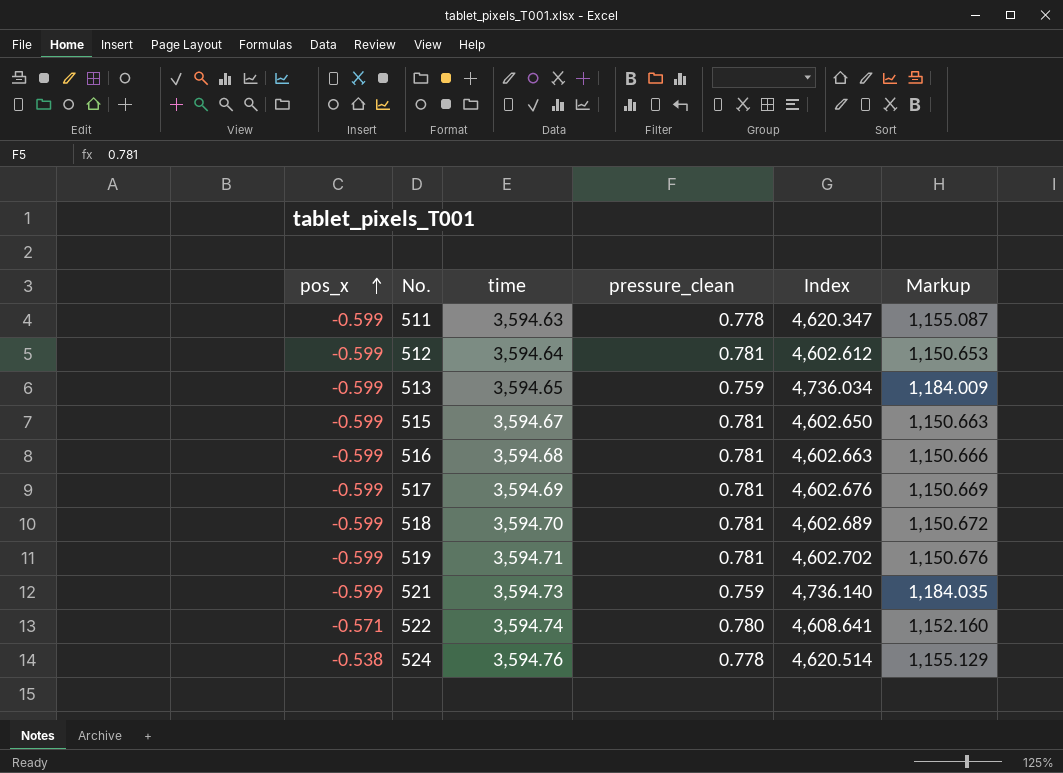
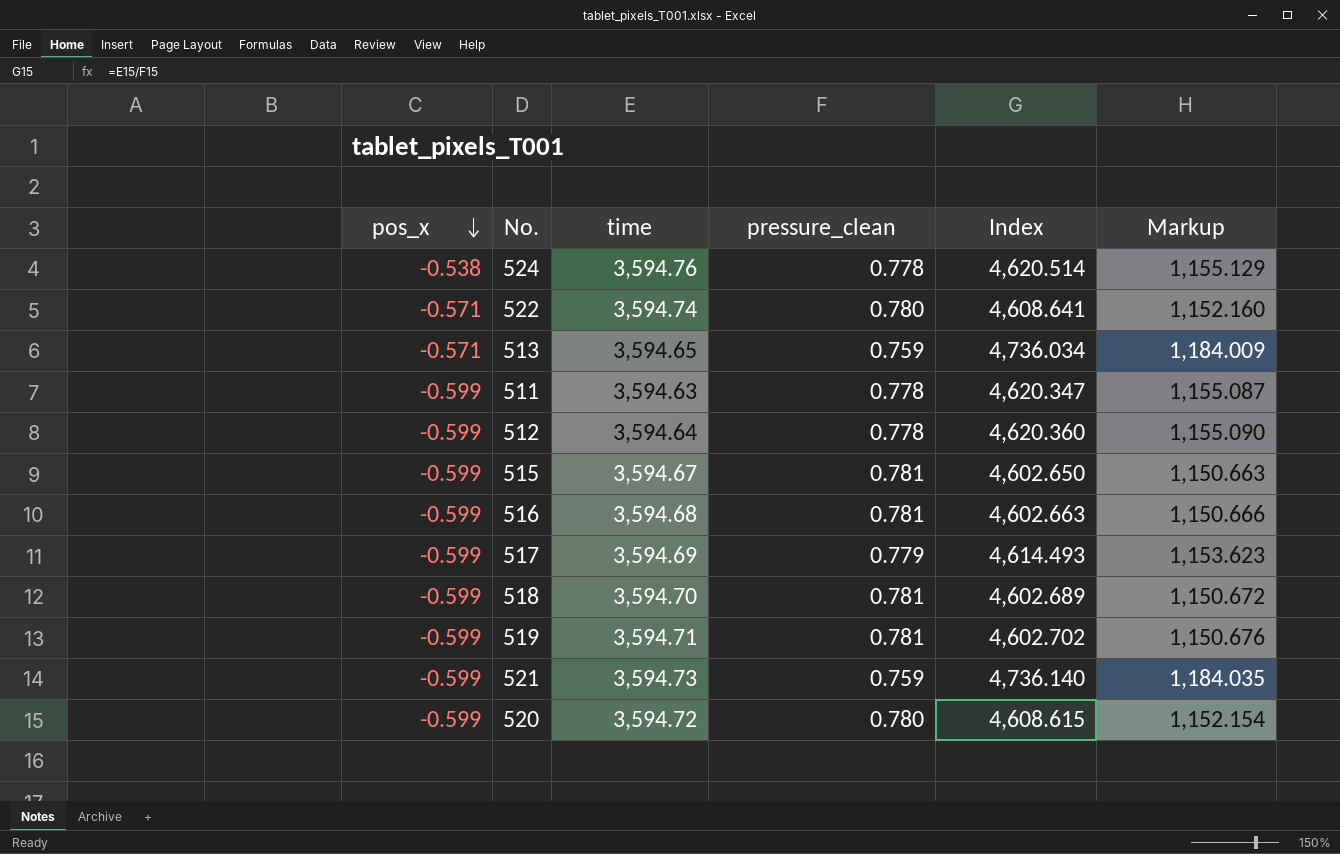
row order: pos_x ascending -> pos_x descending
513 | pos_x: -0.599 -> -0.571
512 | pressure_clean: 0.781 -> 0.778
512 | Index: 4,602.612 -> 4,620.360
512 | Markup: 1,150.653 -> 1,155.090
517 | pressure_clean: 0.781 -> 0.779
517 | Index: 4,602.676 -> 4,614.493
517 | Markup: 1,150.669 -> 1,153.623
row 520: none -> -0.599 | 3,594.72 | 0.780 | 4,608.615 | 1,152.154

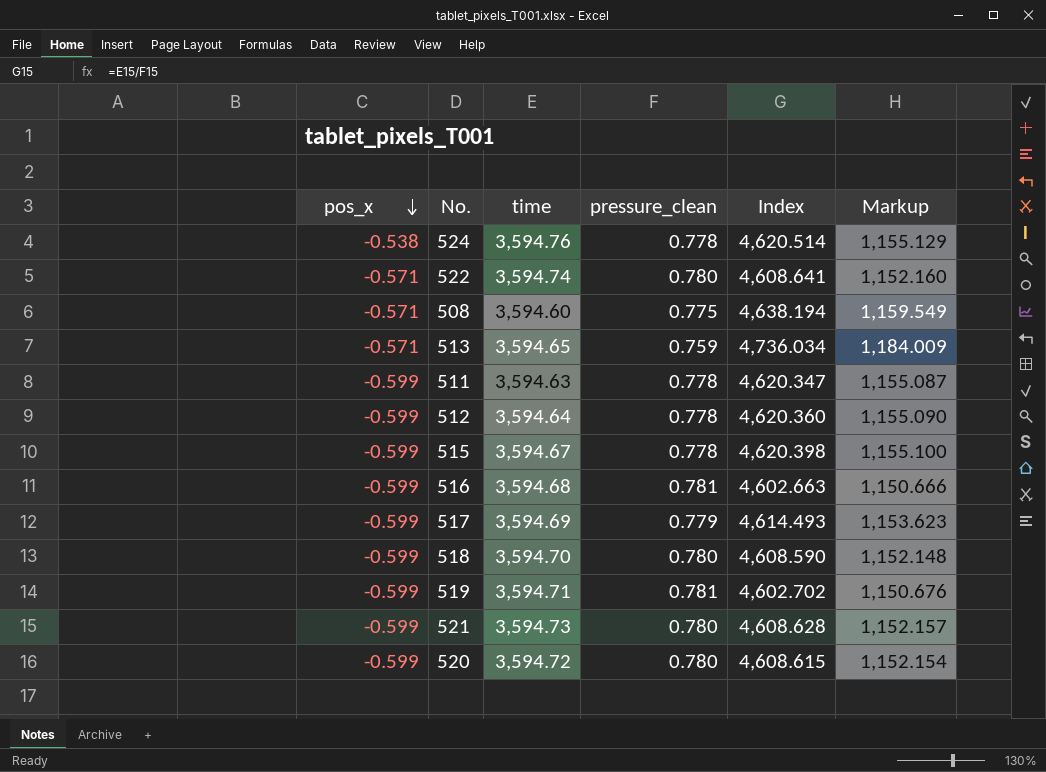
row 508: none -> -0.571 | 3,594.60 | 0.775 | 4,638.194 | 1,159.549
515 | pressure_clean: 0.781 -> 0.778
515 | Index: 4,602.650 -> 4,620.398
515 | Markup: 1,150.663 -> 1,155.100
518 | pressure_clean: 0.781 -> 0.780
518 | Index: 4,602.689 -> 4,608.590
518 | Markup: 1,150.672 -> 1,152.148
521 | pressure_clean: 0.759 -> 0.780
521 | Index: 4,736.140 -> 4,608.628
521 | Markup: 1,184.035 -> 1,152.157

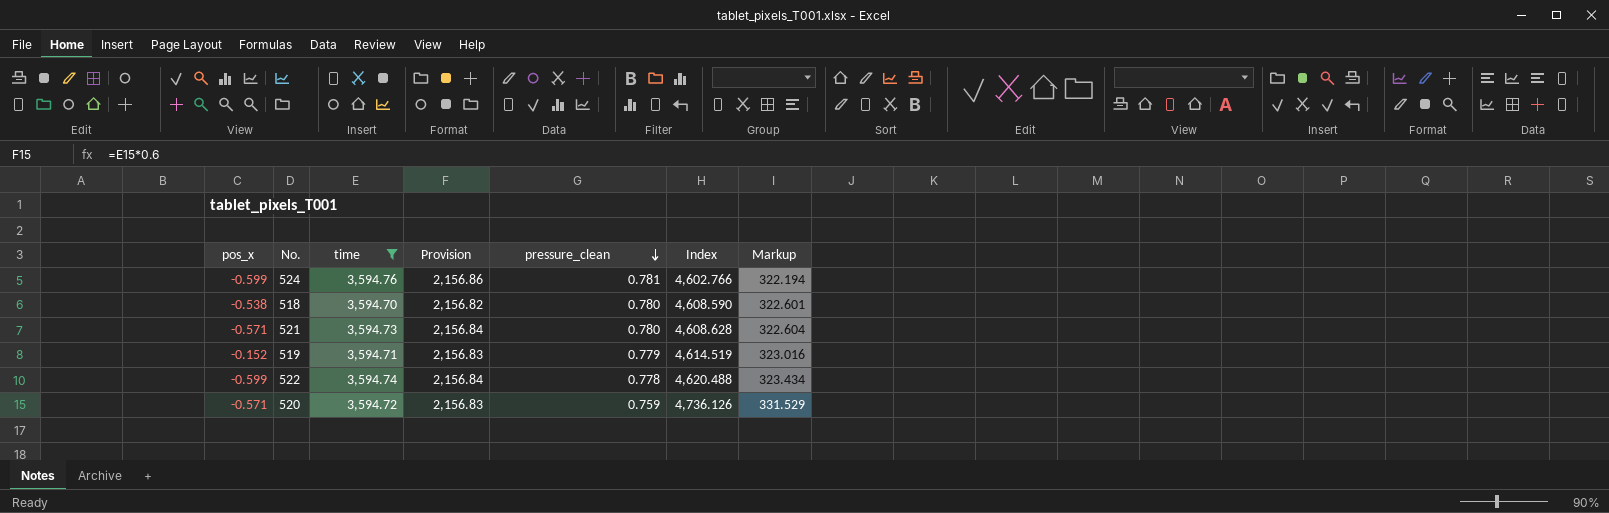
filter: none -> time >= 3,594.70
row order: pos_x descending -> pressure_clean descending
column Provision | formula: none -> [time] * 0.6
column Markup | formula: [Index] * 0.25 -> [Index] * 0.07
524 | pos_x: -0.538 -> -0.599
524 | pressure_clean: 0.778 -> 0.781
524 | Index: 4,620.514 -> 4,602.766
518 | pos_x: -0.599 -> -0.538
521 | pos_x: -0.599 -> -0.571
519 | pos_x: -0.599 -> -0.152
519 | pressure_clean: 0.781 -> 0.779
519 | Index: 4,602.702 -> 4,614.519
522 | pos_x: -0.571 -> -0.599
522 | pressure_clean: 0.780 -> 0.778
522 | Index: 4,608.641 -> 4,620.488
520 | pos_x: -0.599 -> -0.571
520 | pressure_clean: 0.780 -> 0.759
520 | Index: 4,608.615 -> 4,736.126

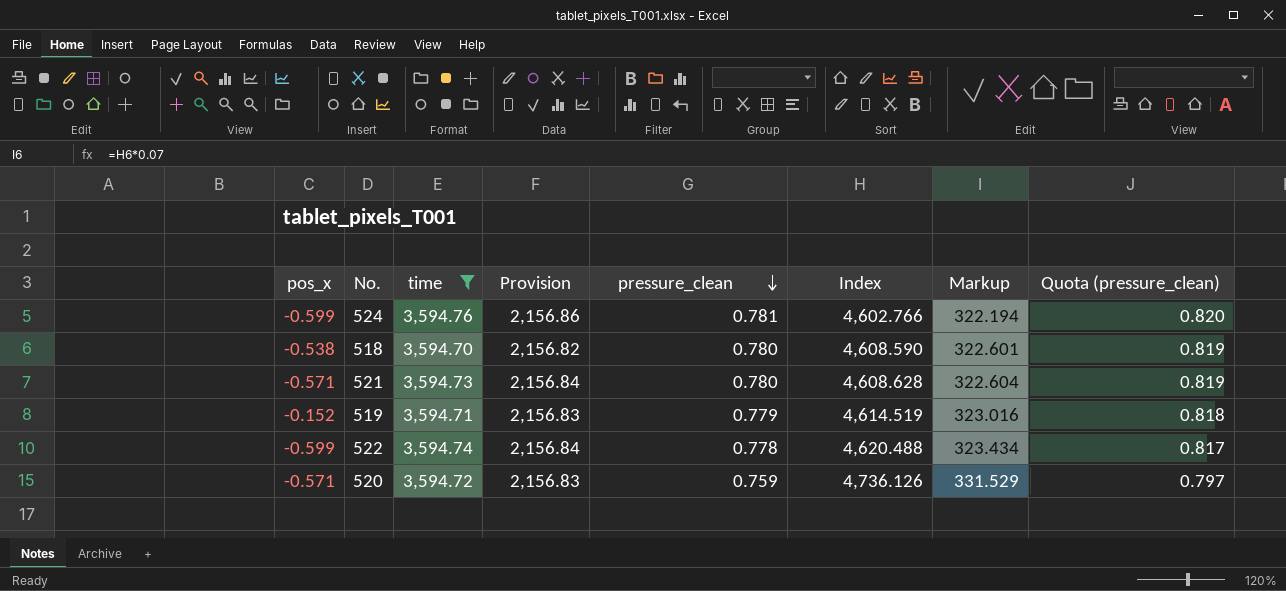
column Quota (pressure_clean) | formula: none -> [pressure_clean] * 1.05

